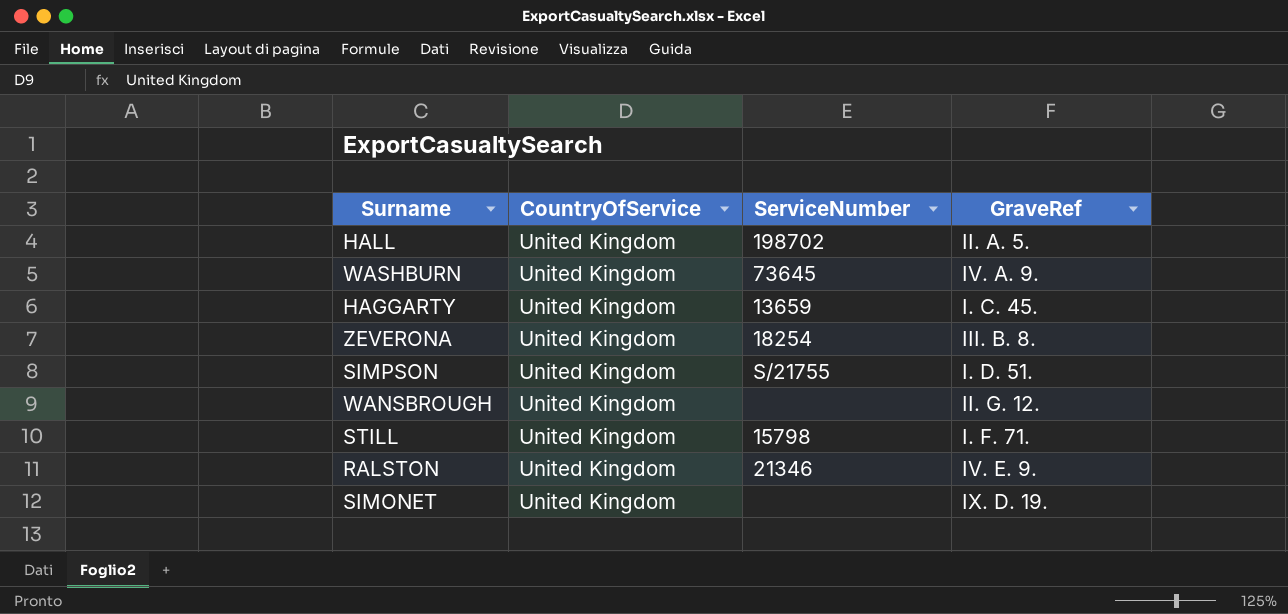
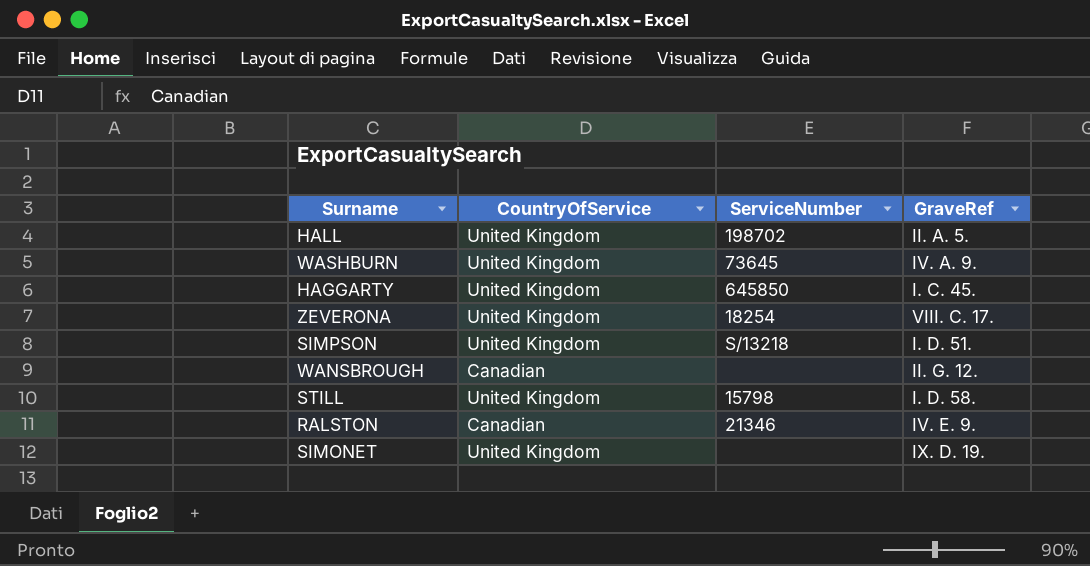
HAGGARTY | ServiceNumber: 13659 -> 645850
ZEVERONA | GraveRef: III. B. 8. -> VIII. C. 17.
SIMPSON | ServiceNumber: S/21755 -> S/13218
WANSBROUGH | CountryOfService: United Kingdom -> Canadian
STILL | GraveRef: I. F. 71. -> I. D. 58.
RALSTON | CountryOfService: United Kingdom -> Canadian

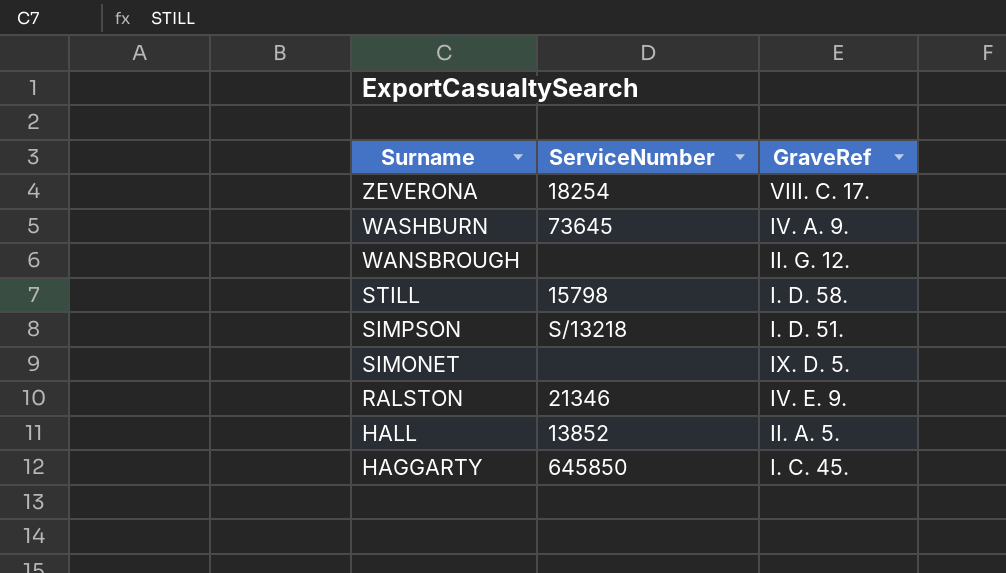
row order: none -> Surname descending
column CountryOfService | position: 2 -> none
SIMONET | GraveRef: IX. D. 19. -> IX. D. 5.
HALL | ServiceNumber: 198702 -> 13852

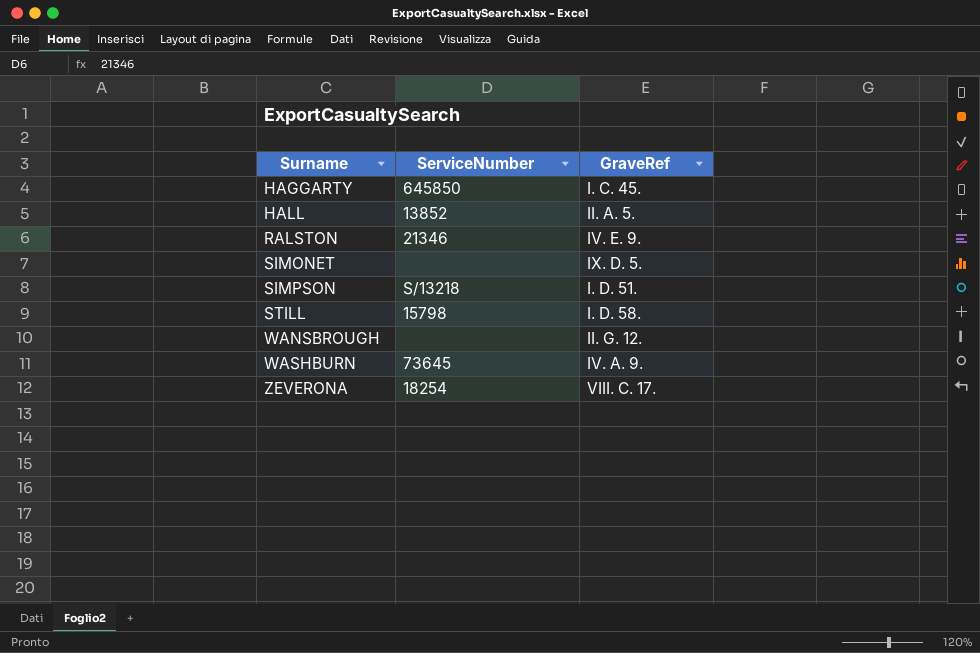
row order: Surname descending -> Surname ascending

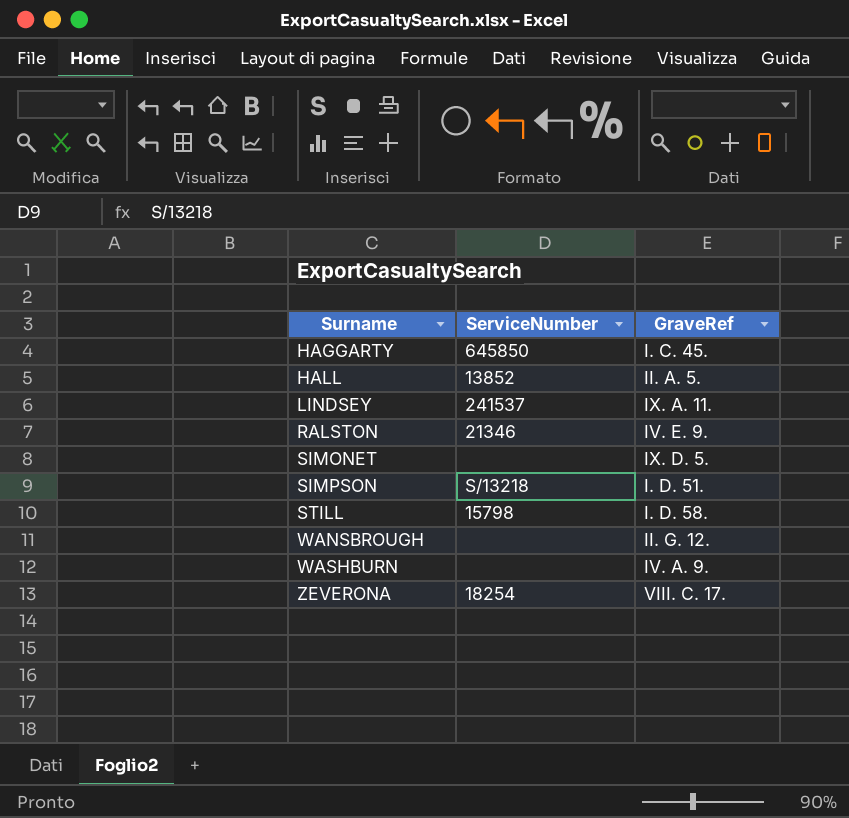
row LINDSEY: none -> 241537 | IX. A. 11.
WASHBURN | ServiceNumber: 73645 -> none

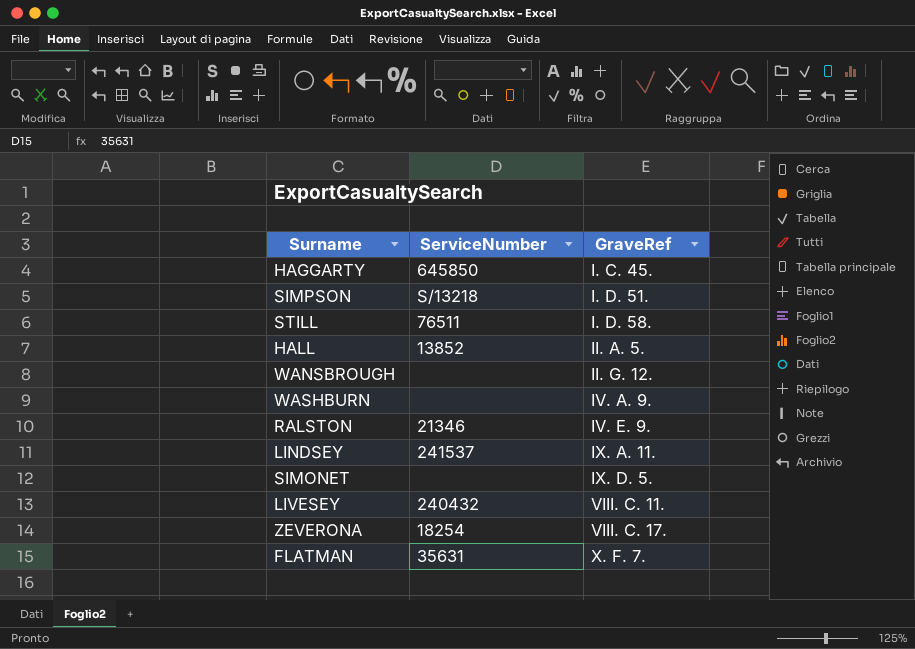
row order: Surname ascending -> GraveRef ascending
STILL | ServiceNumber: 15798 -> 76511
row LIVESEY: none -> 240432 | VIII. C. 11.
row FLATMAN: none -> 35631 | X. F. 7.

